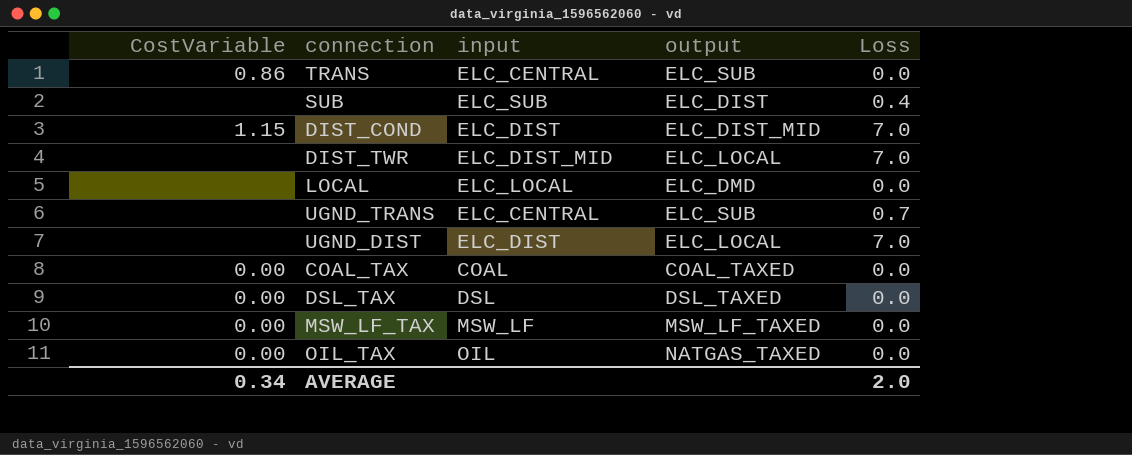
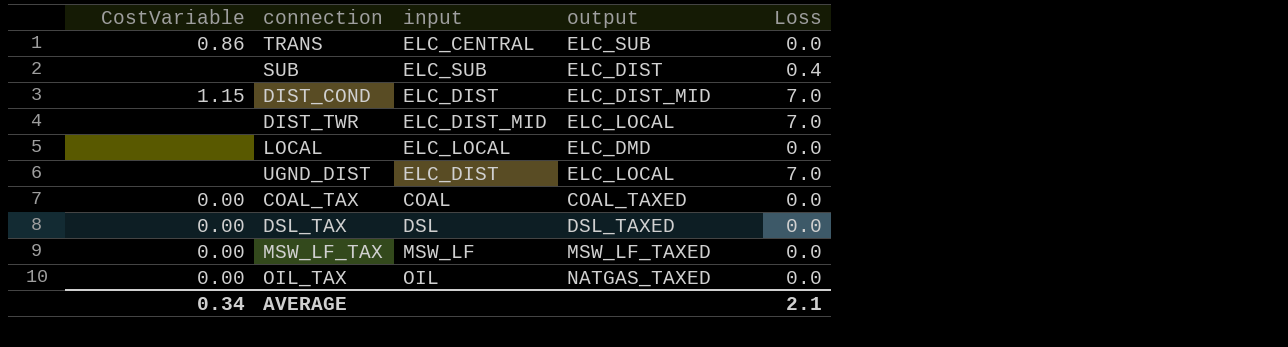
row UGND_TRANS: none | ELC_CENTRAL | ELC_SUB | 0.7 -> none
AVERAGE | Loss: 2.0 -> 2.1

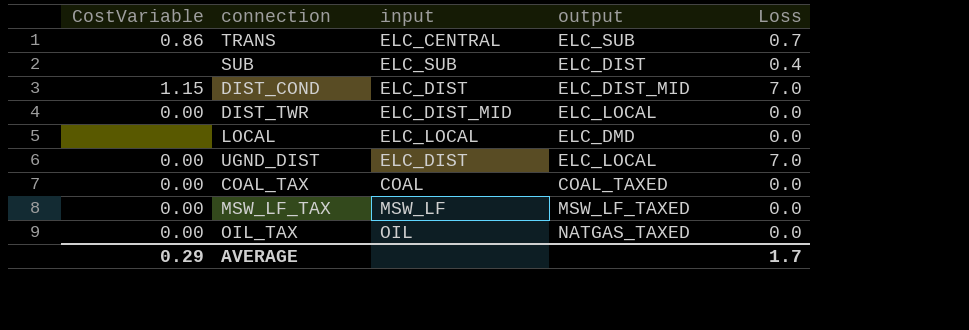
row DSL_TAX: 0.00 | DSL | DSL_TAXED | 0.0 -> none
TRANS | Loss: 0.0 -> 0.7
DIST_TWR | CostVariable: none -> 0.00
DIST_TWR | Loss: 7.0 -> 0.0
UGND_DIST | CostVariable: none -> 0.00
AVERAGE | CostVariable: 0.34 -> 0.29
AVERAGE | Loss: 2.1 -> 1.7

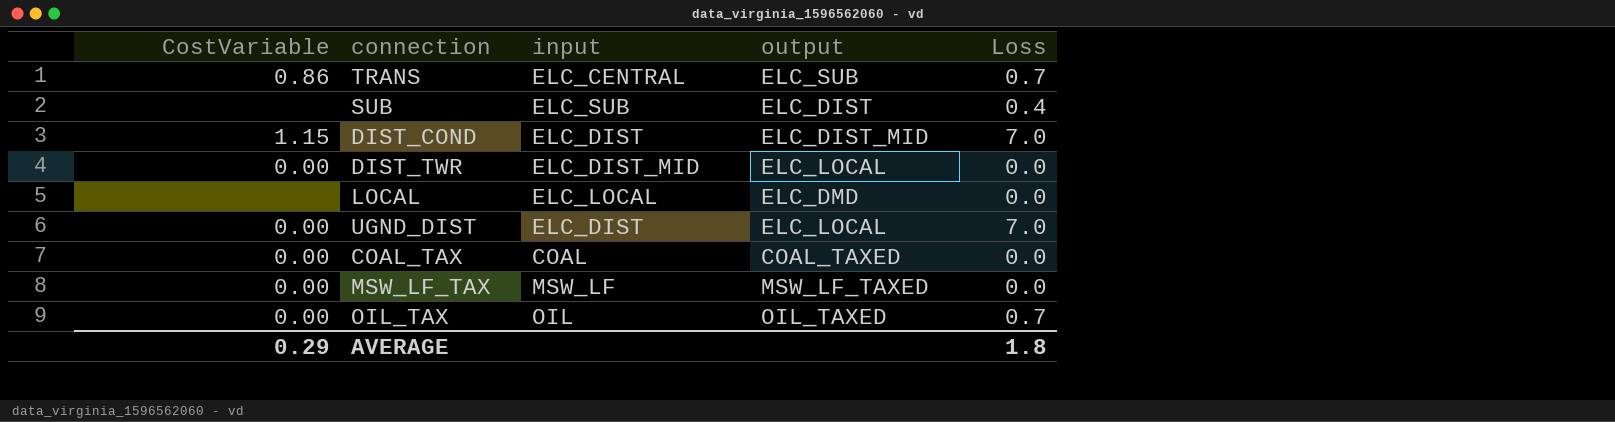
OIL_TAX | output: NATGAS_TAXED -> OIL_TAXED
OIL_TAX | Loss: 0.0 -> 0.7
AVERAGE | Loss: 1.7 -> 1.8

